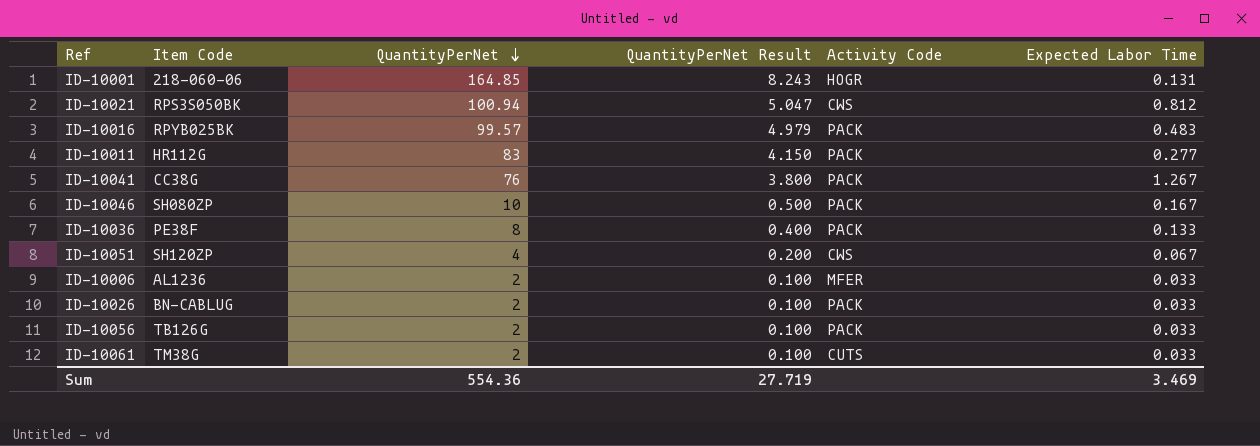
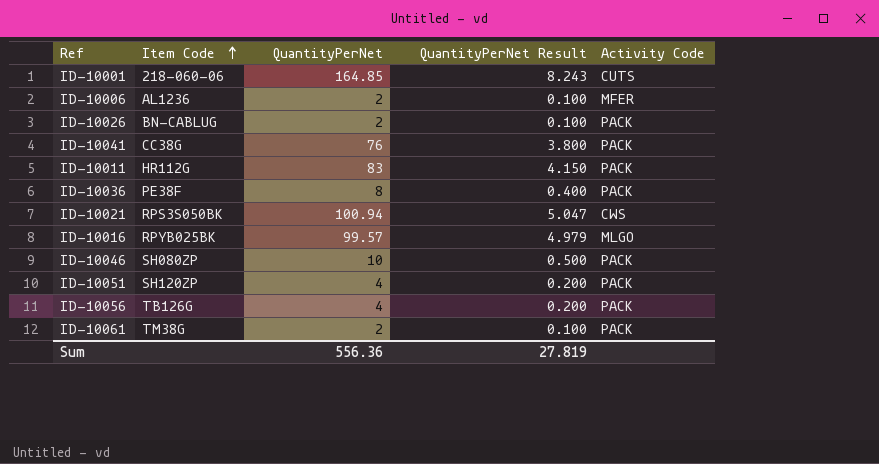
row order: QuantityPerNet descending -> Item Code ascending
column Expected Labor Time | position: 6 -> none
ID-10001 | Activity Code: HOGR -> CUTS
ID-10016 | Activity Code: PACK -> MLGO
ID-10051 | Activity Code: CWS -> PACK
ID-10056 | QuantityPerNet: 2 -> 4
ID-10056 | QuantityPerNet Result: 0.100 -> 0.200
ID-10061 | Activity Code: CUTS -> PACK
Sum | QuantityPerNet: 554.36 -> 556.36
Sum | QuantityPerNet Result: 27.719 -> 27.819

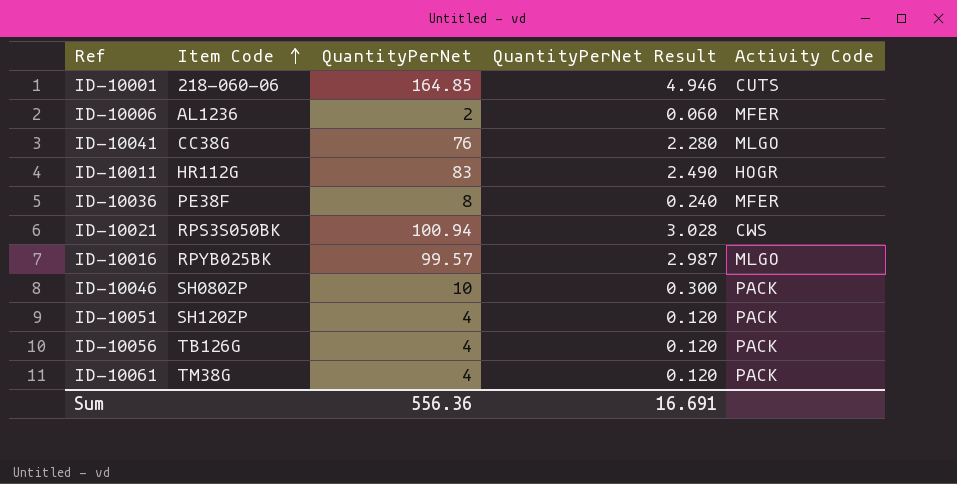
column QuantityPerNet Result | formula: [QuantityPerNet] * 0.05 -> [QuantityPerNet] * 0.03
row ID-10026: BN-CABLUG | 2 | 0.100 | PACK -> none
ID-10041 | Activity Code: PACK -> MLGO
ID-10011 | Activity Code: PACK -> HOGR
ID-10036 | Activity Code: PACK -> MFER
ID-10061 | QuantityPerNet: 2 -> 4
Sum | QuantityPerNet Result: 27.819 -> 16.691

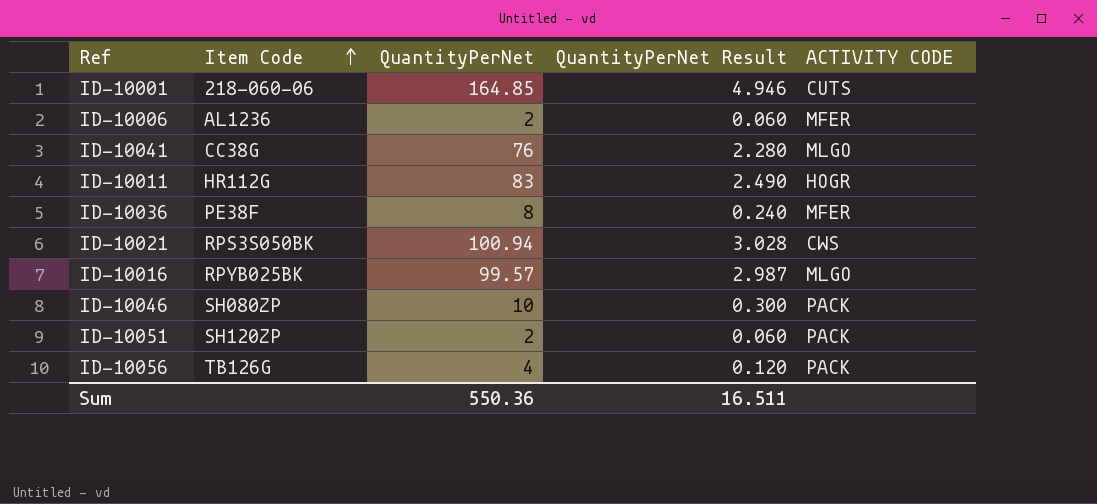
column name: Activity Code -> ACTIVITY CODE
row ID-10061: TM38G | 4 | 0.120 | PACK -> none
ID-10051 | QuantityPerNet: 4 -> 2
ID-10051 | QuantityPerNet Result: 0.120 -> 0.060
Sum | QuantityPerNet: 556.36 -> 550.36
Sum | QuantityPerNet Result: 16.691 -> 16.511

